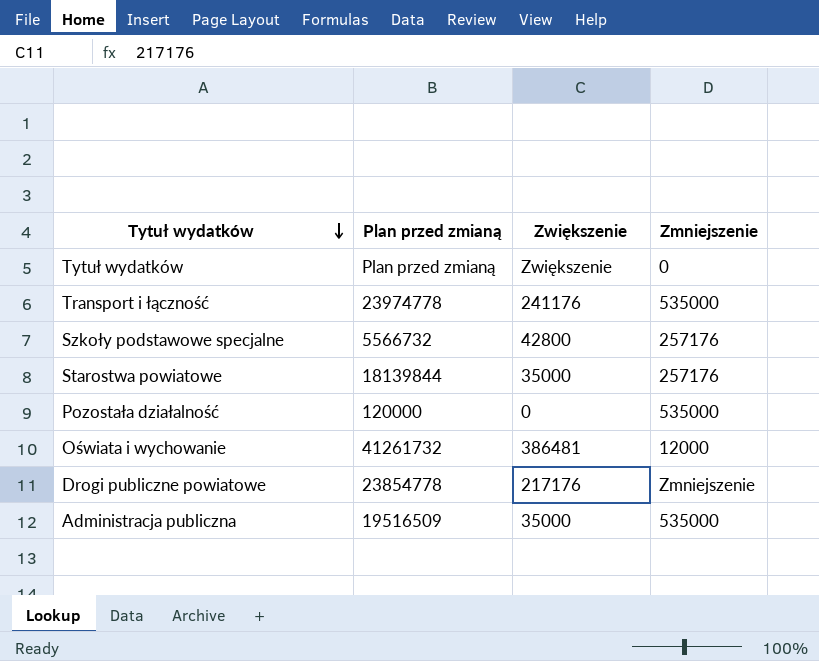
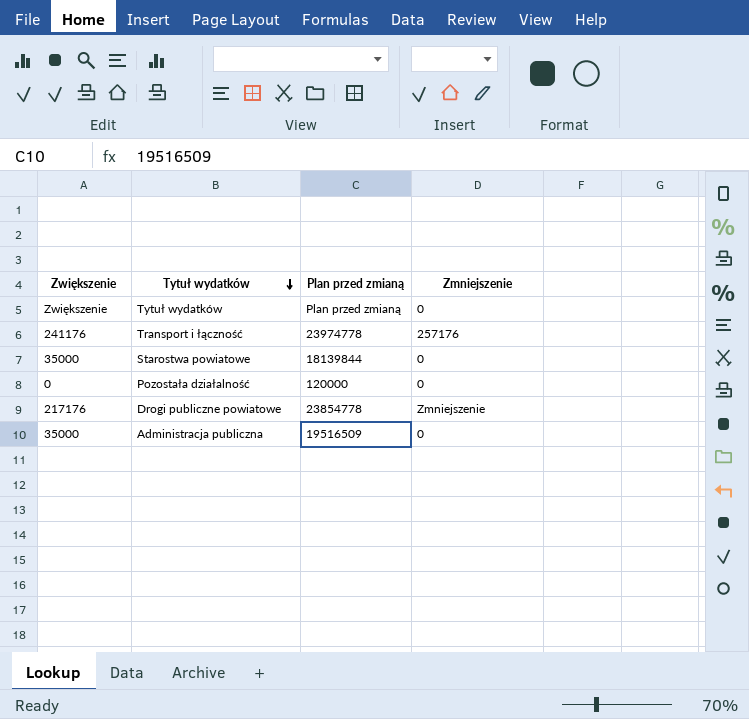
column Zwiększenie | position: 3 -> 1
row Szkoły podstawowe specjalne: 5566732 | 42800 | 257176 -> none
row Oświata i wychowanie: 41261732 | 386481 | 12000 -> none
Transport i łączność | Zmniejszenie: 535000 -> 257176
Starostwa powiatowe | Zmniejszenie: 257176 -> 0
Pozostała działalność | Zmniejszenie: 535000 -> 0
Administracja publiczna | Zmniejszenie: 535000 -> 0

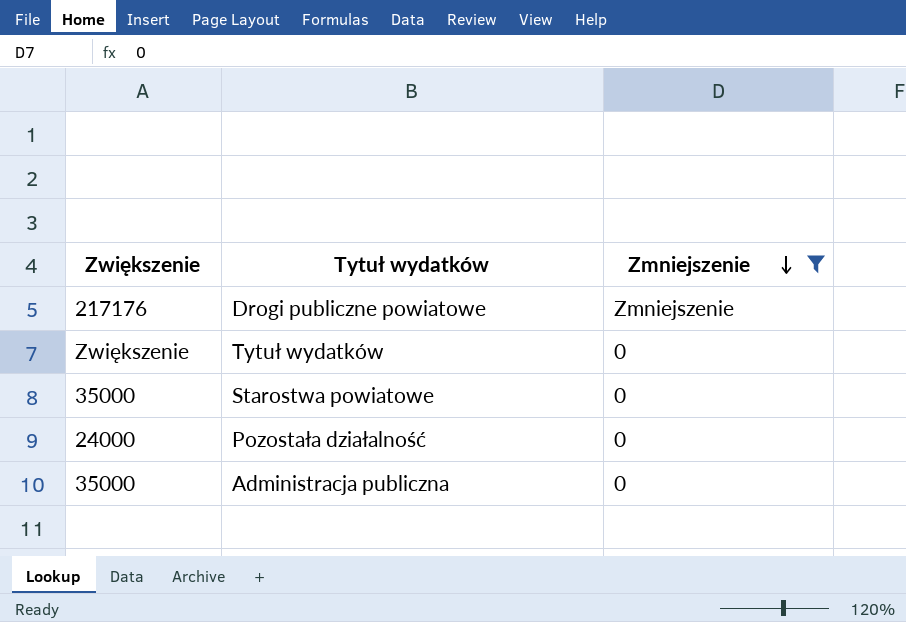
filter: none -> Zmniejszenie != 257176
row order: Tytuł wydatków descending -> Zmniejszenie descending
column Plan przed zmianą | position: 3 -> none
Pozostała działalność | Zwiększenie: 0 -> 24000

